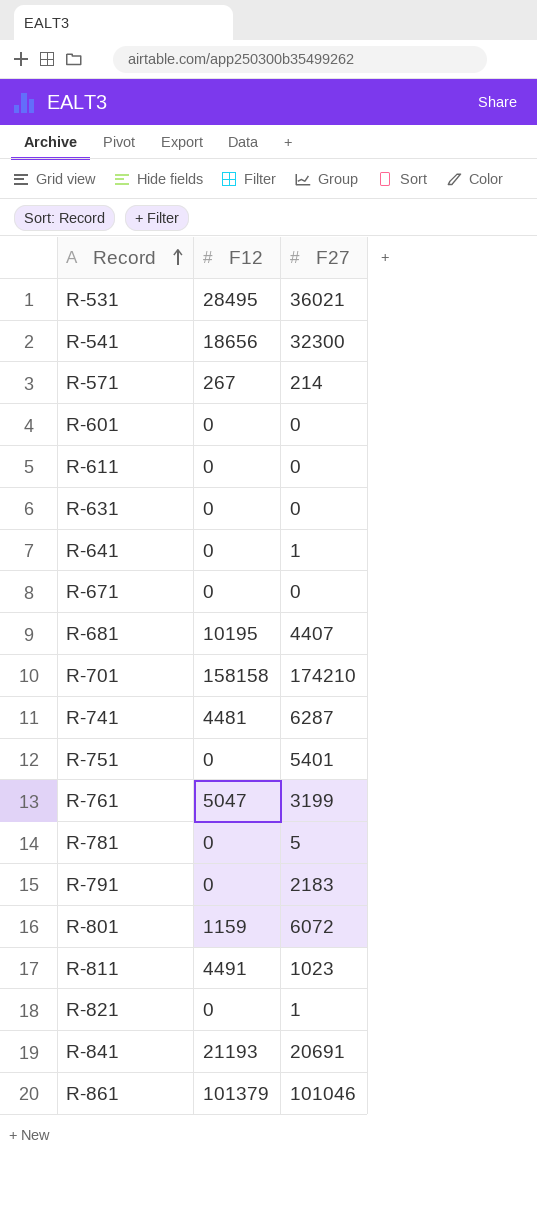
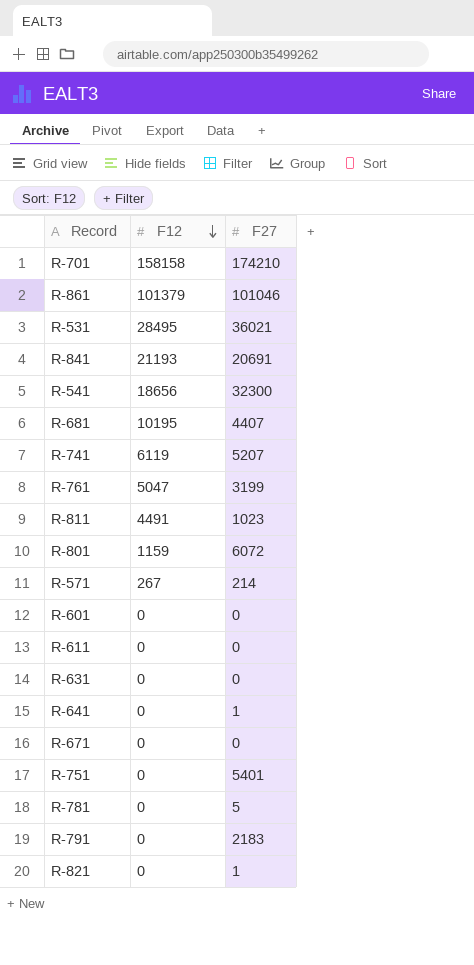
row order: Record ascending -> F12 descending
R-741 | F12: 4481 -> 6119
R-741 | F27: 6287 -> 5207

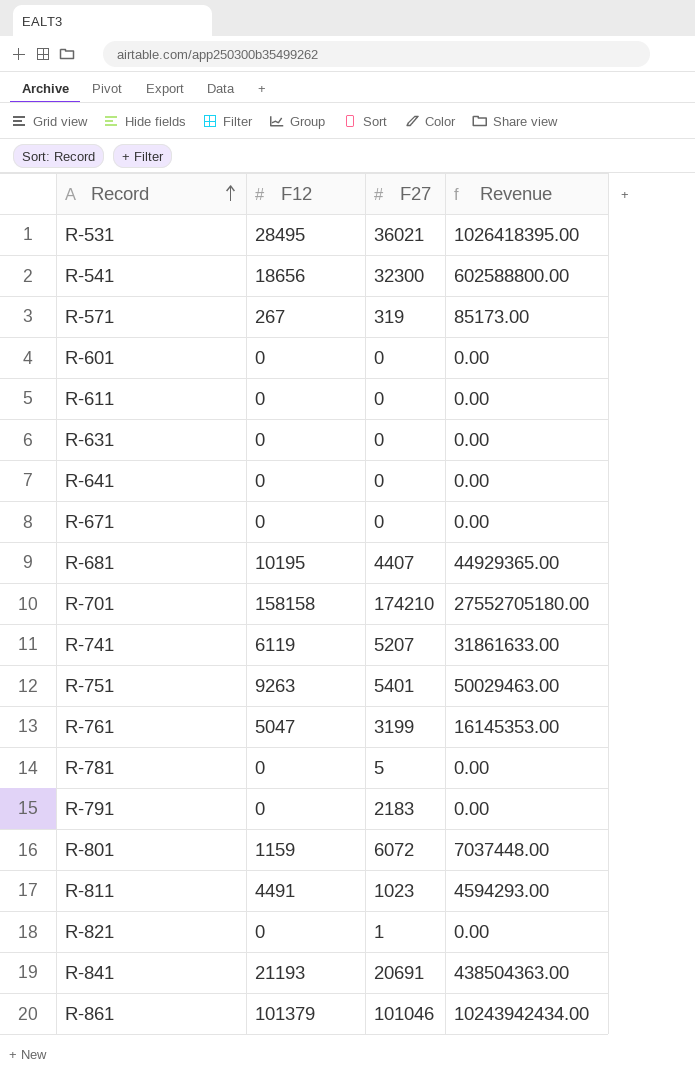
row order: F12 descending -> Record ascending
column Revenue | formula: none -> [F12] * [F27]
R-571 | F27: 214 -> 319
R-641 | F27: 1 -> 0
R-751 | F12: 0 -> 9263

